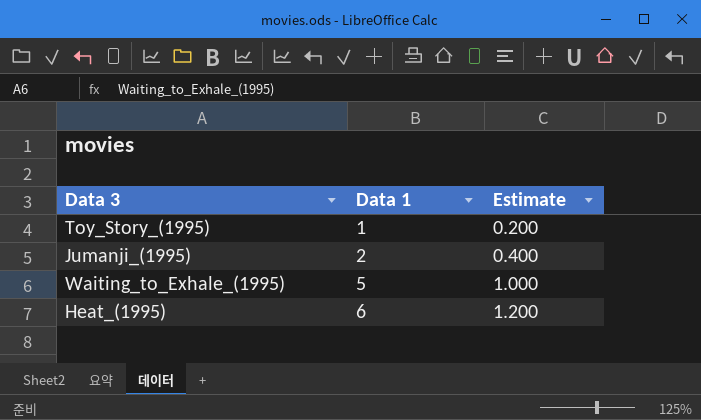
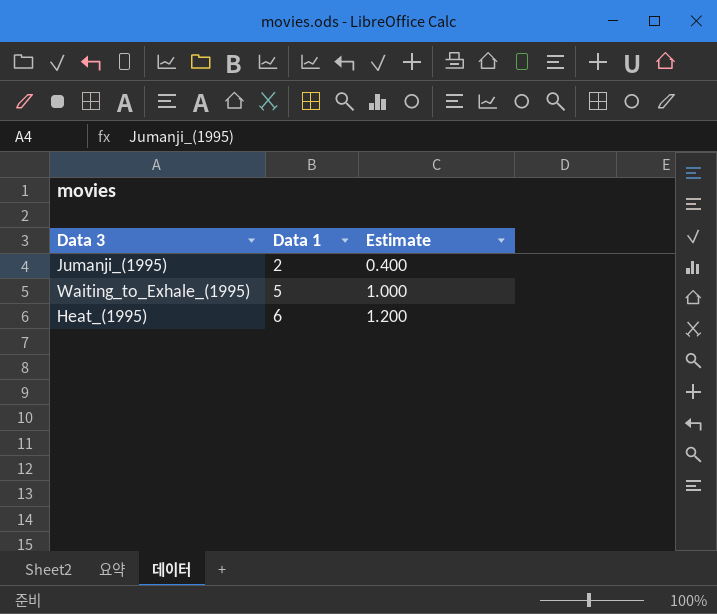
row Toy_Story_(1995): 1 | 0.200 -> none

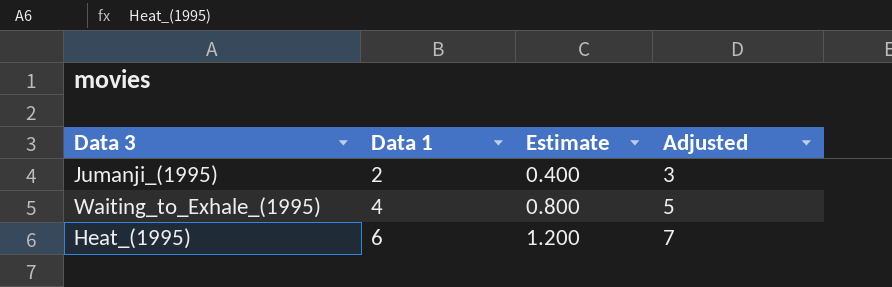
column Adjusted | formula: none -> [Data 1] + 1
Waiting_to_Exhale_(1995) | Data 1: 5 -> 4
Waiting_to_Exhale_(1995) | Estimate: 1.000 -> 0.800

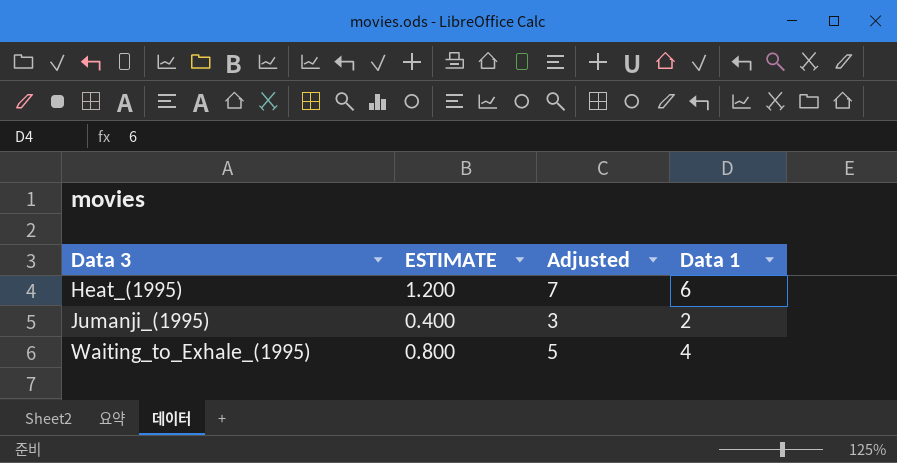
row order: Data 1 ascending -> Data 3 ascending
column name: Estimate -> ESTIMATE
column Data 1 | position: 2 -> 4

